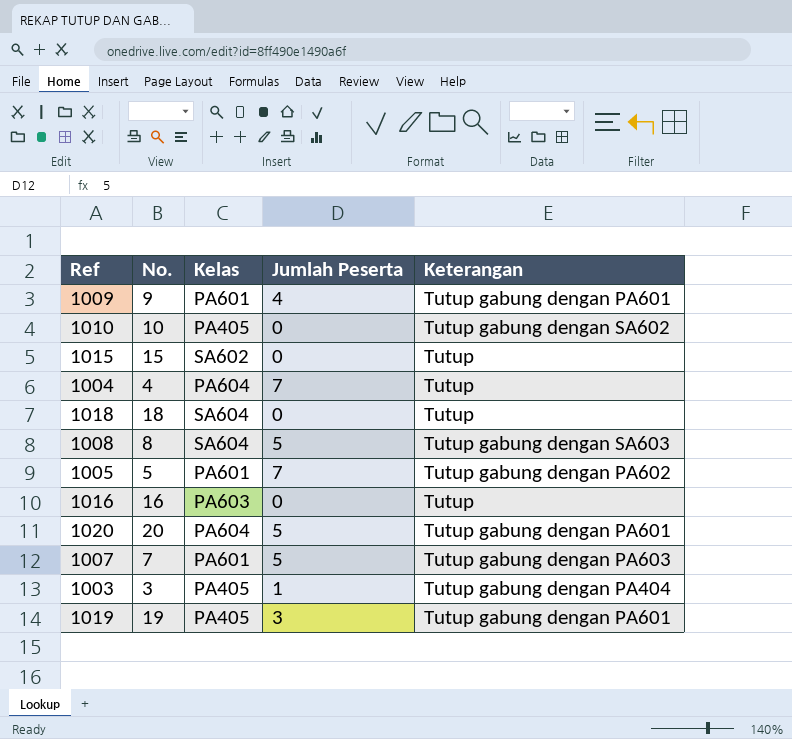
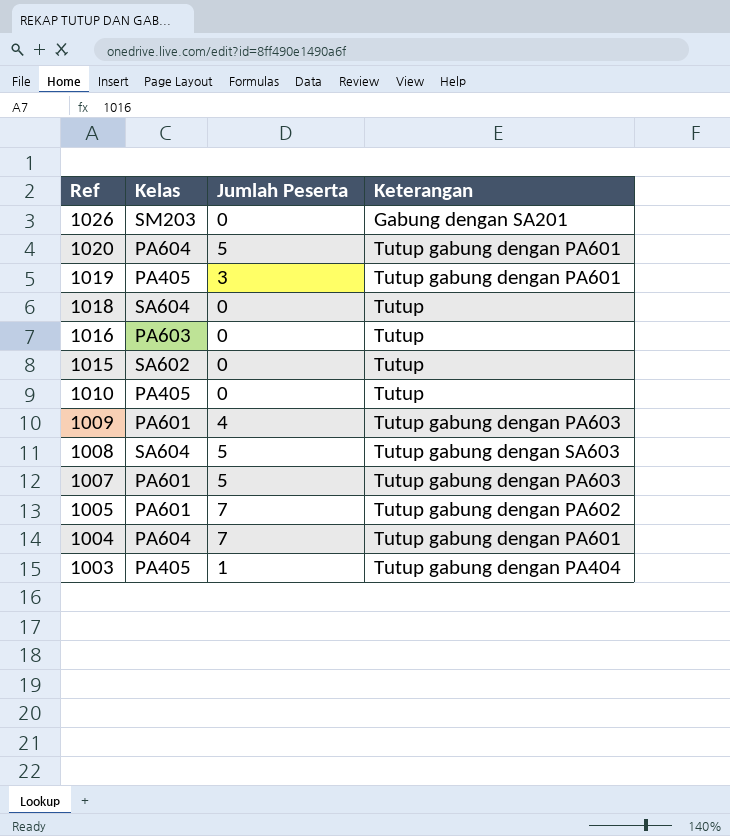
row order: none -> Ref descending
column No. | position: 2 -> none
row 1026: none -> SM203 | 0 | Gabung dengan SA201
1010 | Keterangan: Tutup gabung dengan SA602 -> Tutup
1009 | Keterangan: Tutup gabung dengan PA601 -> Tutup gabung dengan PA603
1004 | Keterangan: Tutup -> Tutup gabung dengan PA601

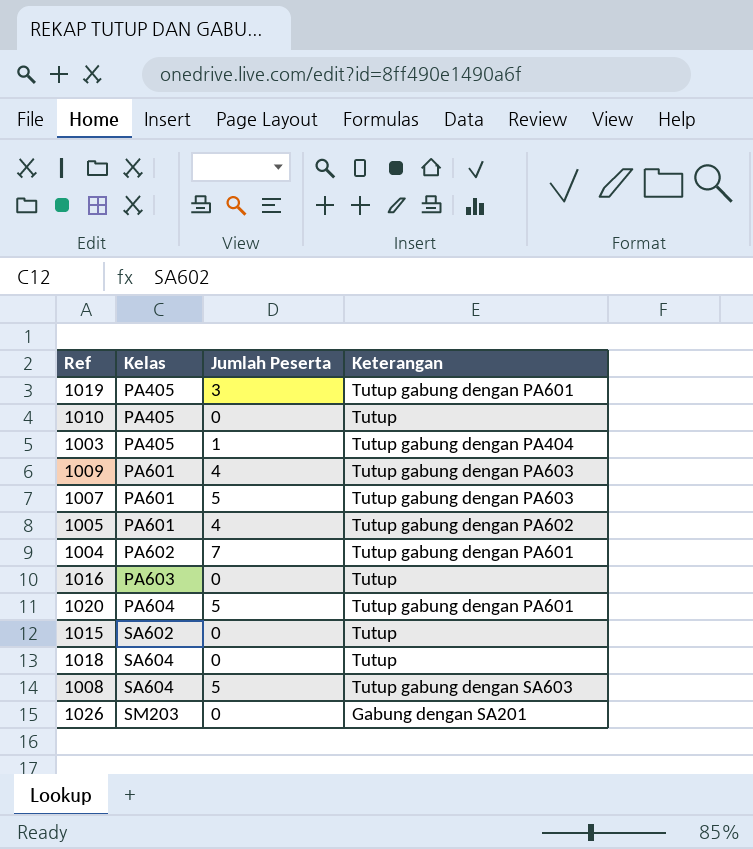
row order: Ref descending -> Kelas ascending
1005 | Jumlah Peserta: 7 -> 4
1004 | Kelas: PA604 -> PA602

